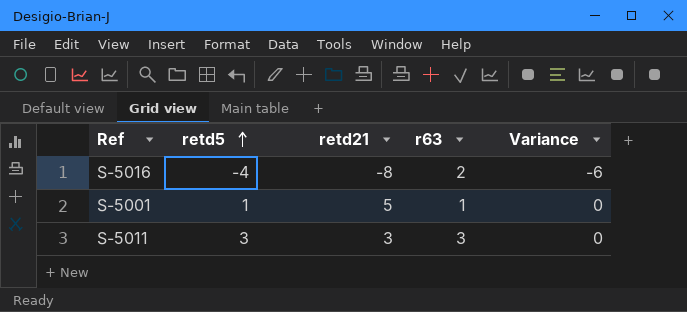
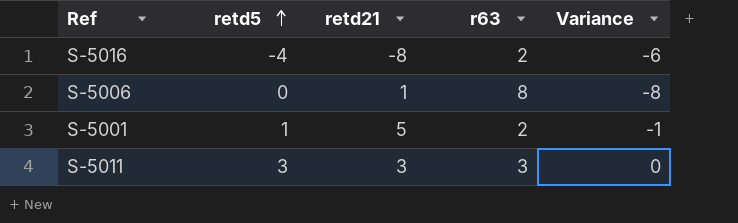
row S-5006: none -> 0 | 1 | 8 | -8
S-5001 | r63: 1 -> 2
S-5001 | Variance: 0 -> -1

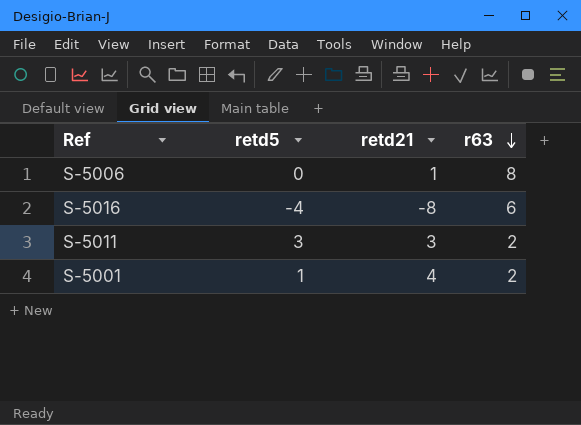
row order: retd5 ascending -> r63 descending
column Variance | formula: [retd5] - [r63] -> none
S-5016 | r63: 2 -> 6
S-5011 | r63: 3 -> 2
S-5001 | retd21: 5 -> 4

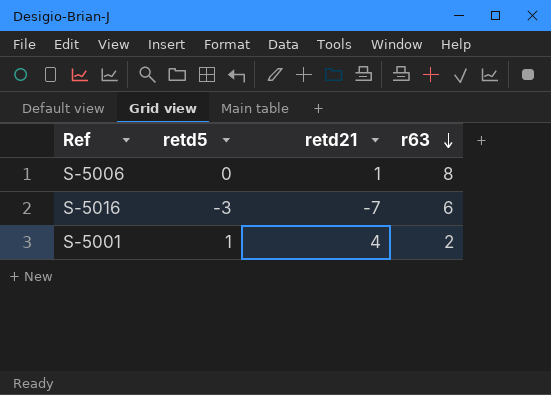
row S-5011: 3 | 3 | 2 -> none
S-5016 | retd5: -4 -> -3
S-5016 | retd21: -8 -> -7

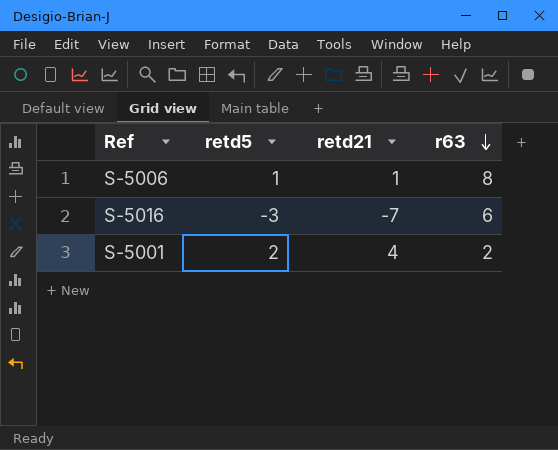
S-5006 | retd5: 0 -> 1
S-5001 | retd5: 1 -> 2

